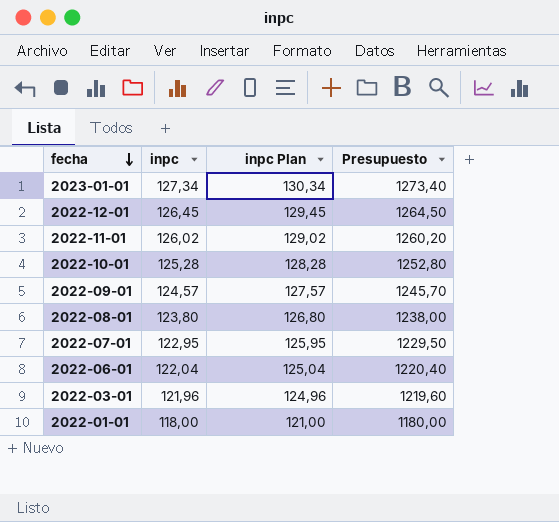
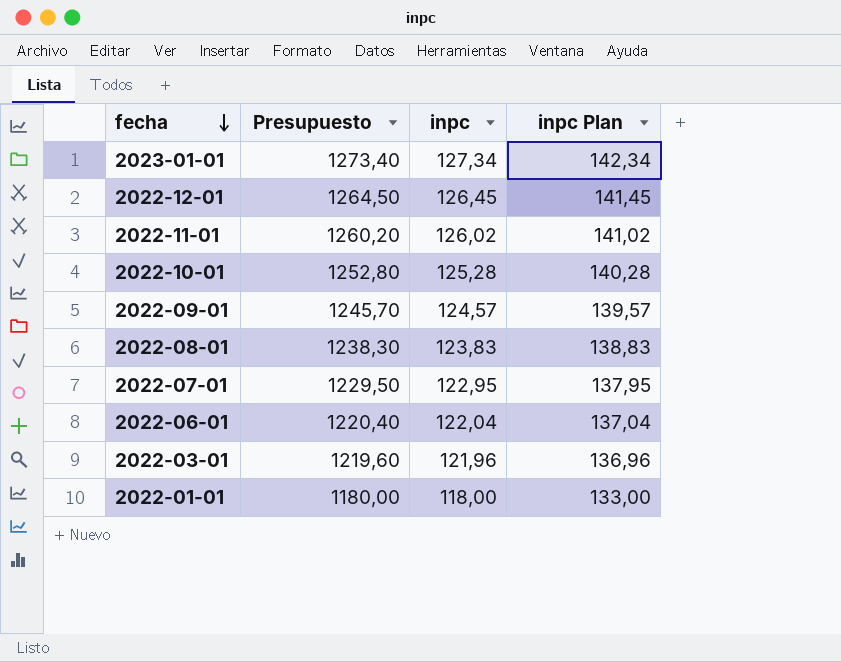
column Presupuesto | position: 4 -> 2
column inpc Plan | formula: [inpc] + 3 -> [inpc] + 15
2022-08-01 | Presupuesto: 1238,00 -> 1238,30
2022-08-01 | inpc: 123,80 -> 123,83

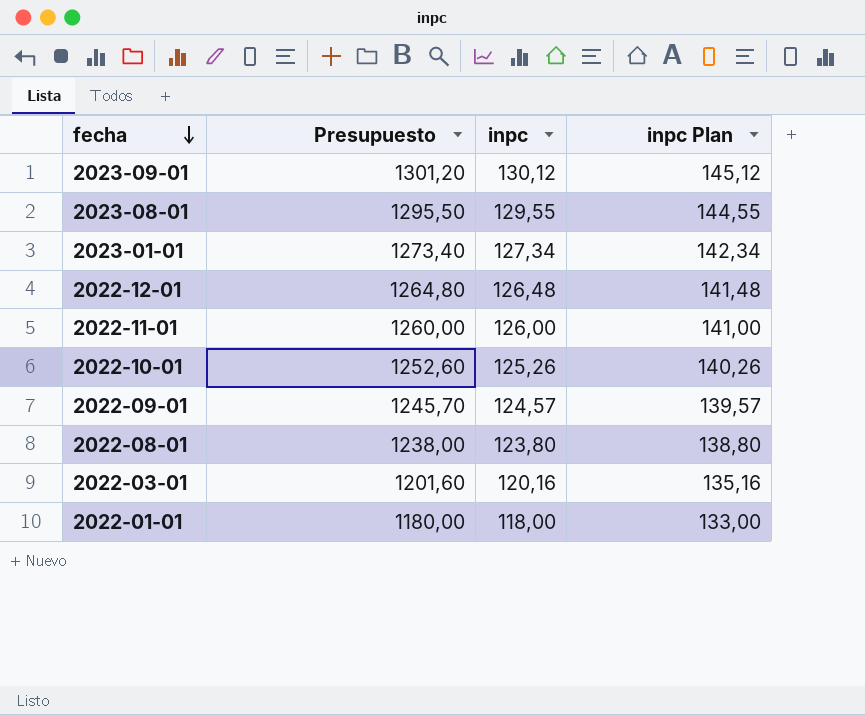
row 2022-07-01: 1229,50 | 122,95 | 137,95 -> none
row 2022-06-01: 1220,40 | 122,04 | 137,04 -> none
row 2023-09-01: none -> 1301,20 | 130,12 | 145,12
row 2023-08-01: none -> 1295,50 | 129,55 | 144,55
2022-12-01 | Presupuesto: 1264,50 -> 1264,80
2022-12-01 | inpc: 126,45 -> 126,48
2022-12-01 | inpc Plan: 141,45 -> 141,48
2022-11-01 | Presupuesto: 1260,20 -> 1260,00
2022-11-01 | inpc: 126,02 -> 126,00
2022-11-01 | inpc Plan: 141,02 -> 141,00
2022-10-01 | Presupuesto: 1252,80 -> 1252,60
2022-10-01 | inpc: 125,28 -> 125,26
2022-10-01 | inpc Plan: 140,28 -> 140,26
2022-08-01 | Presupuesto: 1238,30 -> 1238,00
2022-08-01 | inpc: 123,83 -> 123,80
2022-08-01 | inpc Plan: 138,83 -> 138,80
2022-03-01 | Presupuesto: 1219,60 -> 1201,60
2022-03-01 | inpc: 121,96 -> 120,16
2022-03-01 | inpc Plan: 136,96 -> 135,16

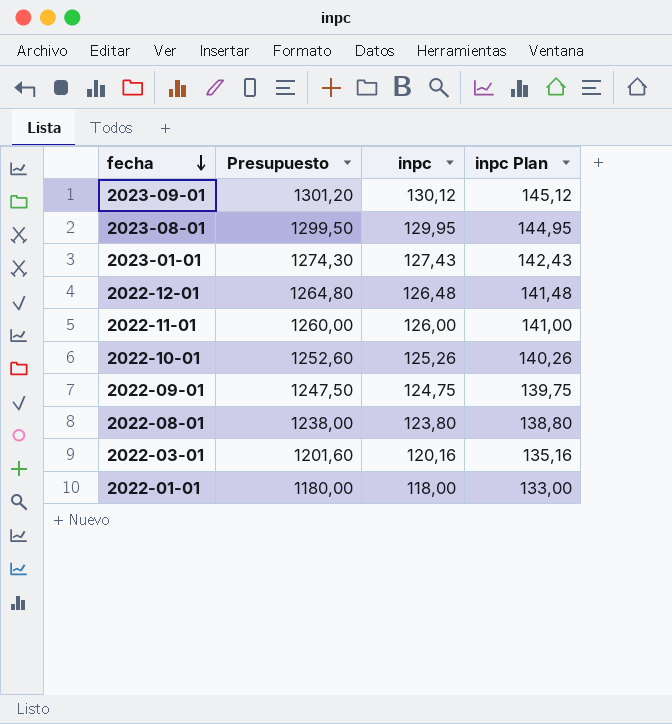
2023-08-01 | Presupuesto: 1295,50 -> 1299,50
2023-08-01 | inpc: 129,55 -> 129,95
2023-08-01 | inpc Plan: 144,55 -> 144,95
2023-01-01 | Presupuesto: 1273,40 -> 1274,30
2023-01-01 | inpc: 127,34 -> 127,43
2023-01-01 | inpc Plan: 142,34 -> 142,43
2022-09-01 | Presupuesto: 1245,70 -> 1247,50
2022-09-01 | inpc: 124,57 -> 124,75
2022-09-01 | inpc Plan: 139,57 -> 139,75

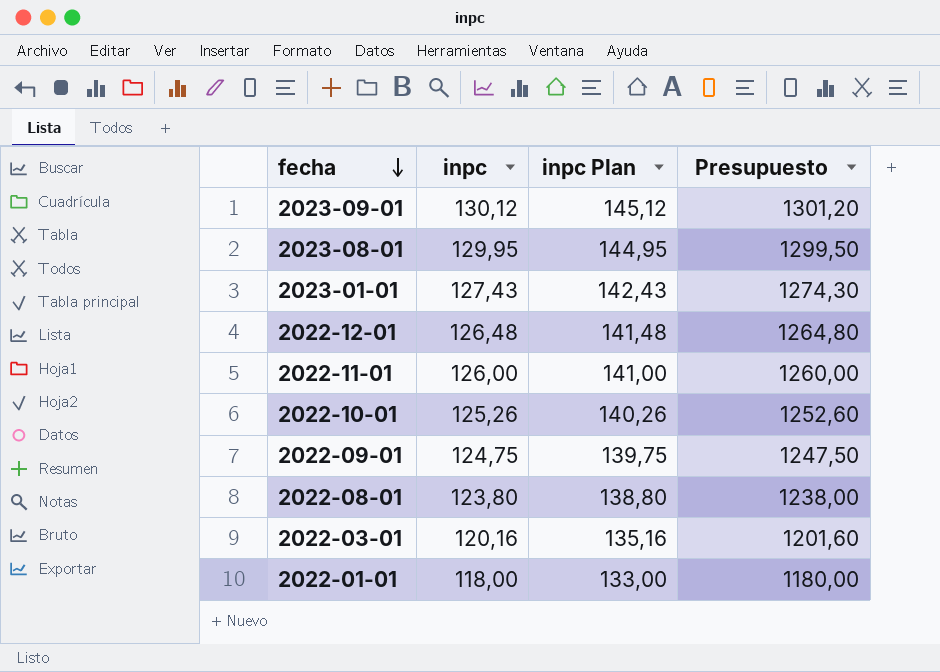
column Presupuesto | position: 2 -> 4

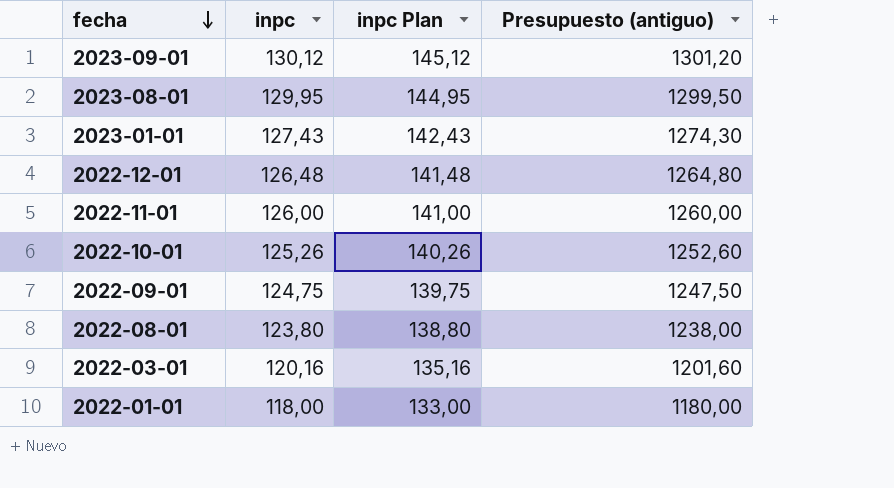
column name: Presupuesto -> Presupuesto (antiguo)

